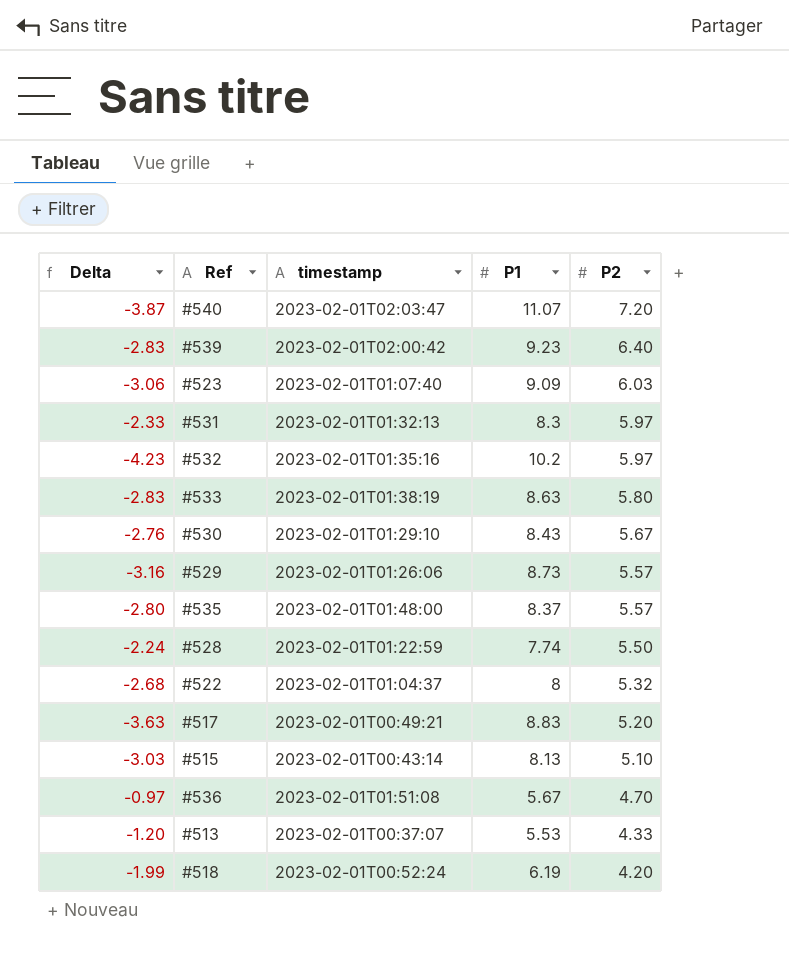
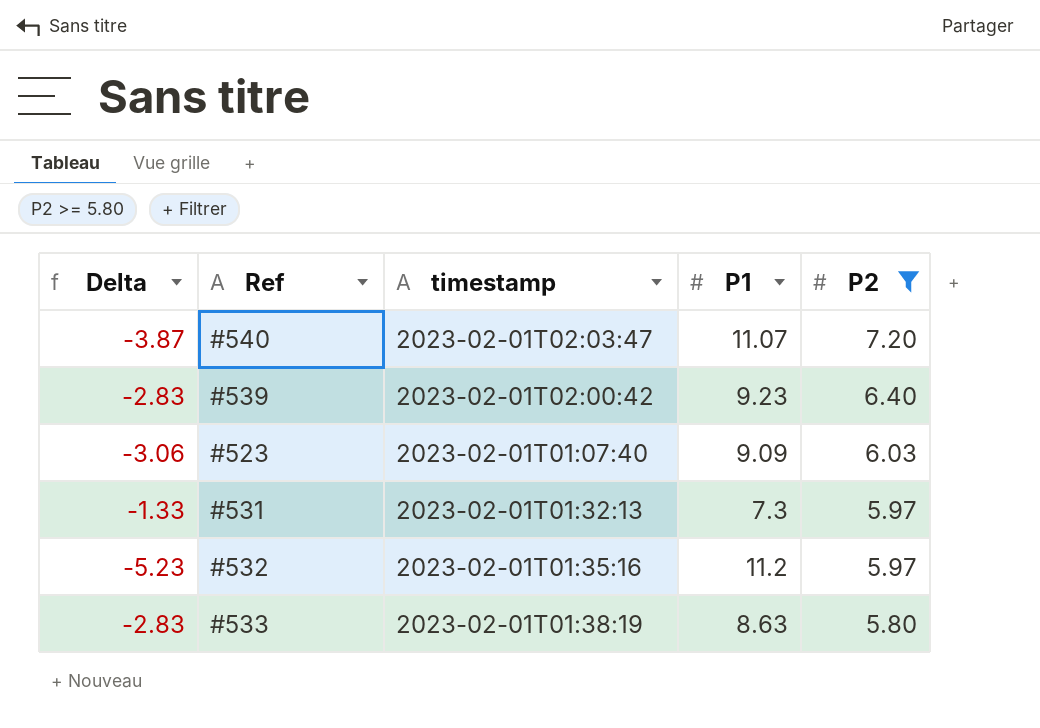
filter: none -> P2 >= 5.80
#531 | Delta: -2.33 -> -1.33
#531 | P1: 8.3 -> 7.3
#532 | Delta: -4.23 -> -5.23
#532 | P1: 10.2 -> 11.2

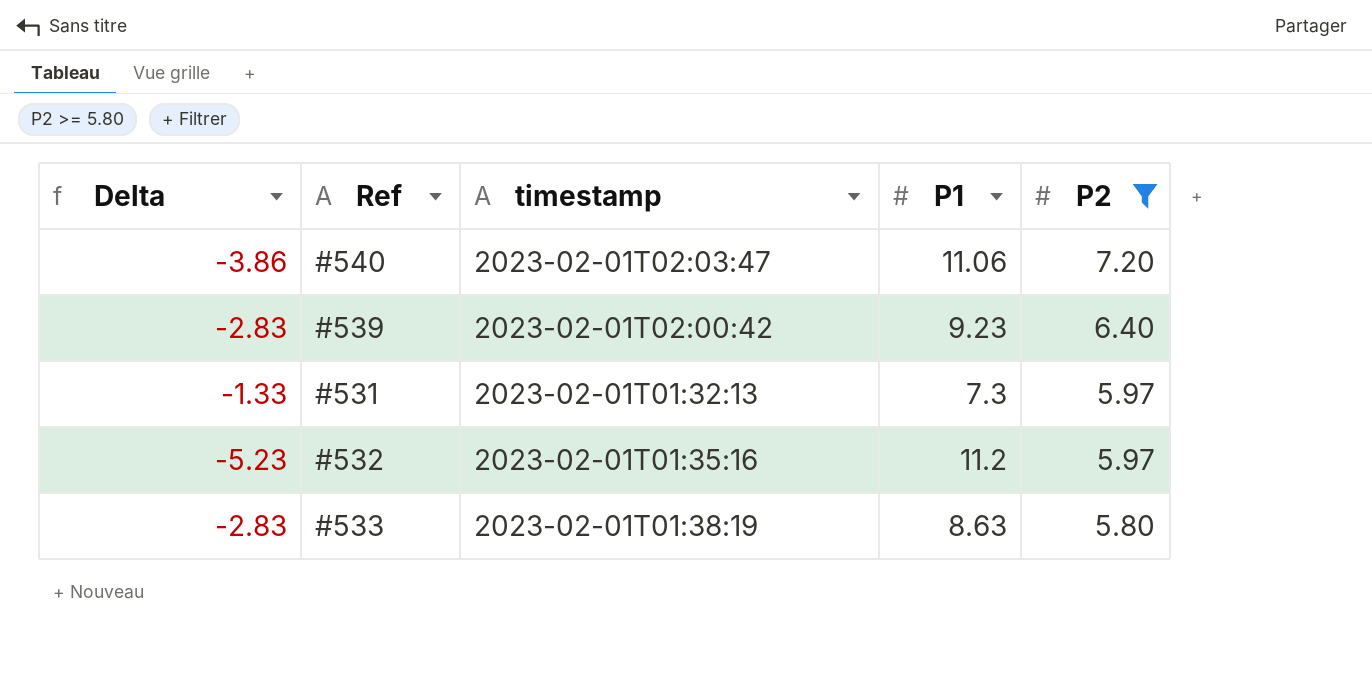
row #523: -3.06 | 2023-02-01T01:07:40 | 9.09 | 6.03 -> none
#540 | Delta: -3.87 -> -3.86
#540 | P1: 11.07 -> 11.06

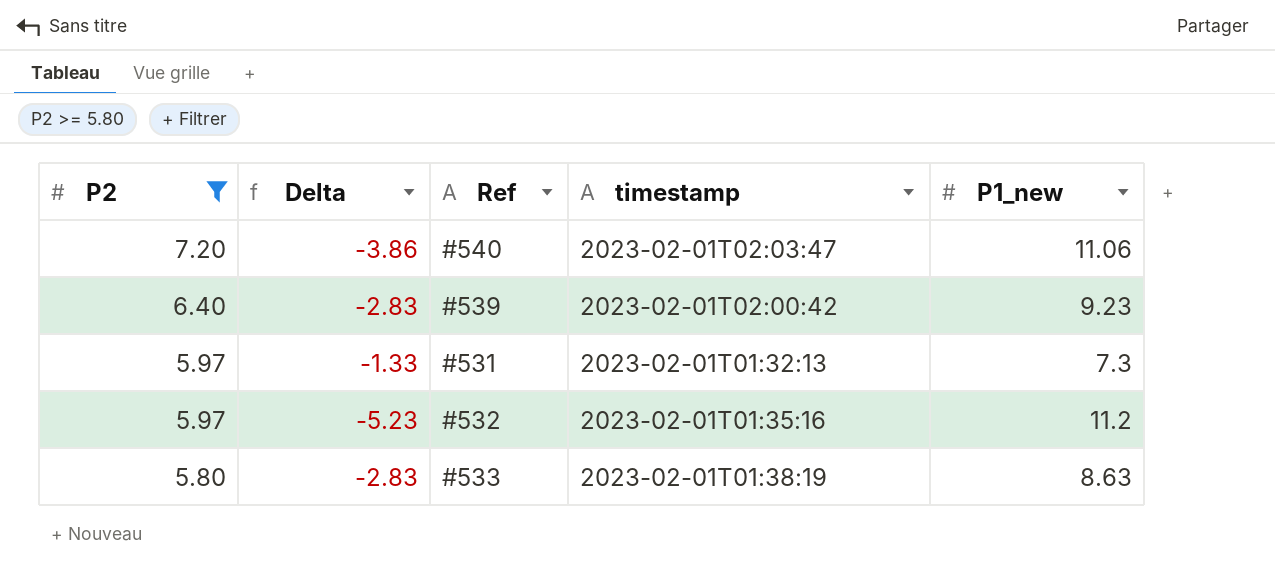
column P2 | position: 5 -> 1
column name: P1 -> P1_new

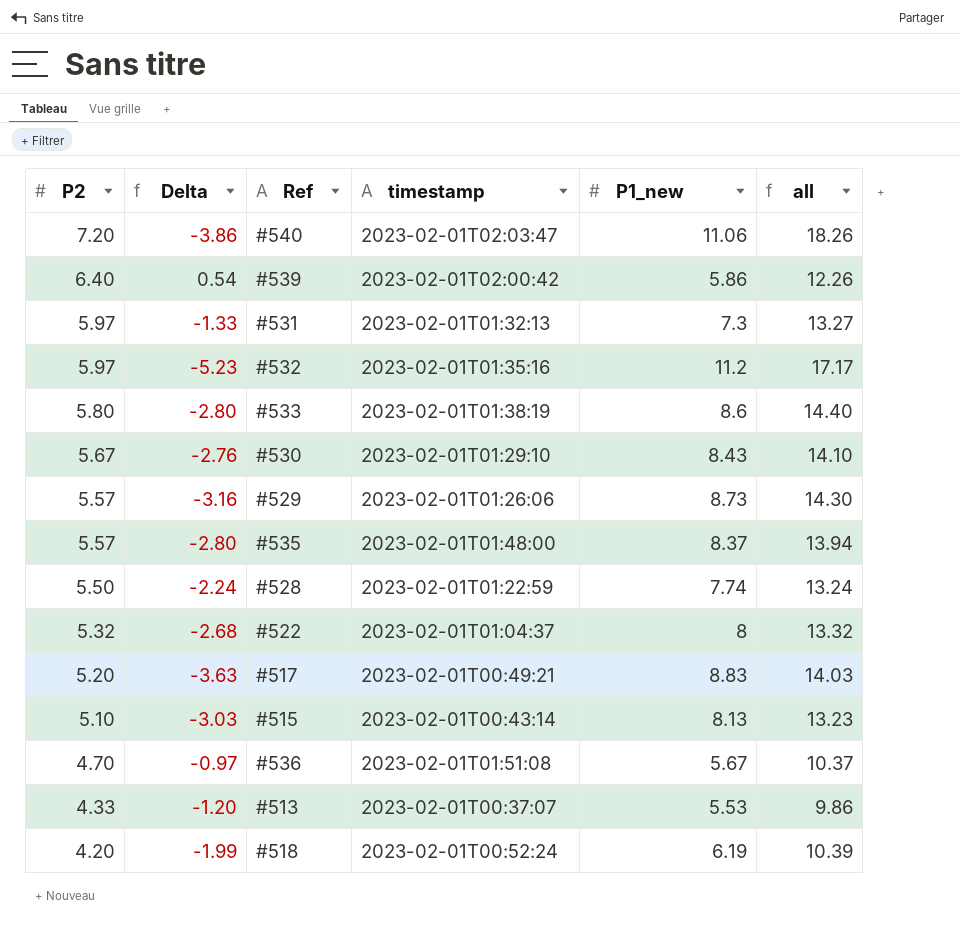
filter: P2 >= 5.80 -> none
column all | formula: none -> [P2] + [P1_new]
#539 | Delta: -2.83 -> 0.54
#539 | P1_new: 9.23 -> 5.86
#533 | Delta: -2.83 -> -2.80
#533 | P1_new: 8.63 -> 8.6

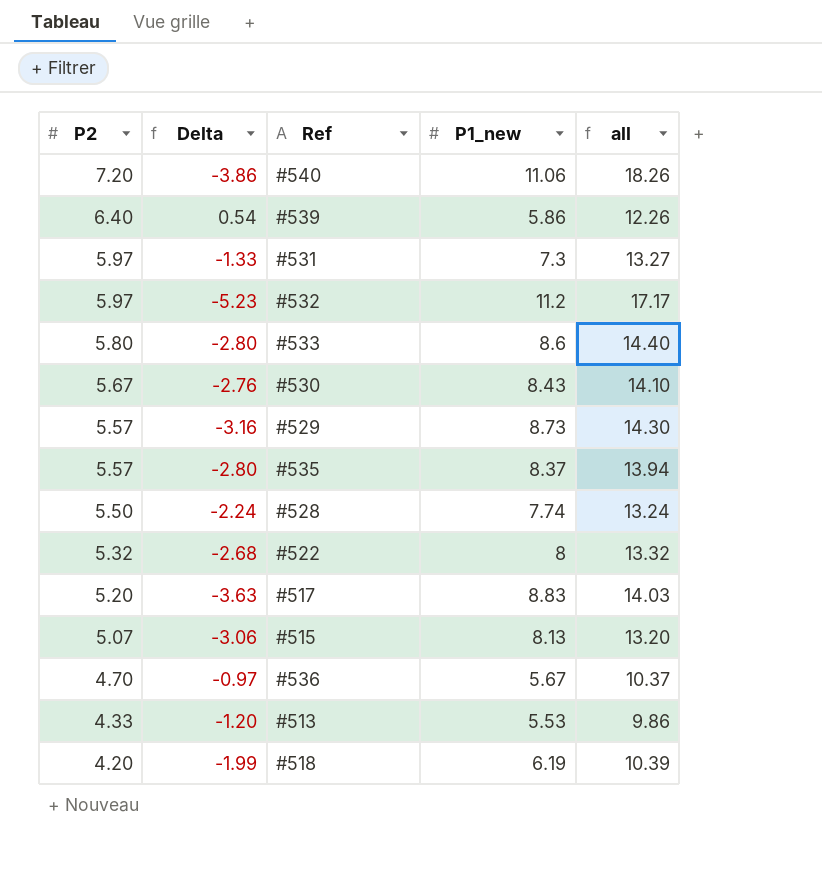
column timestamp | position: 4 -> none
#515 | P2: 5.10 -> 5.07
#515 | Delta: -3.03 -> -3.06
#515 | all: 13.23 -> 13.20

